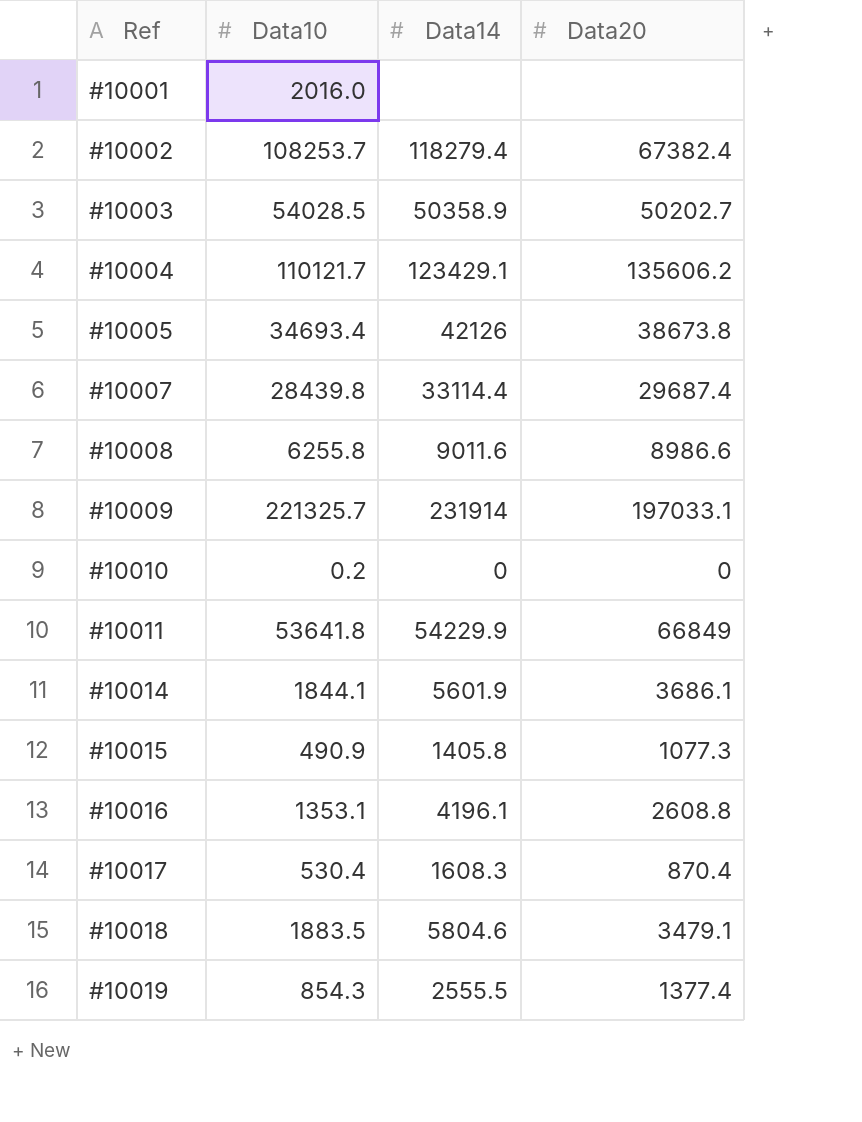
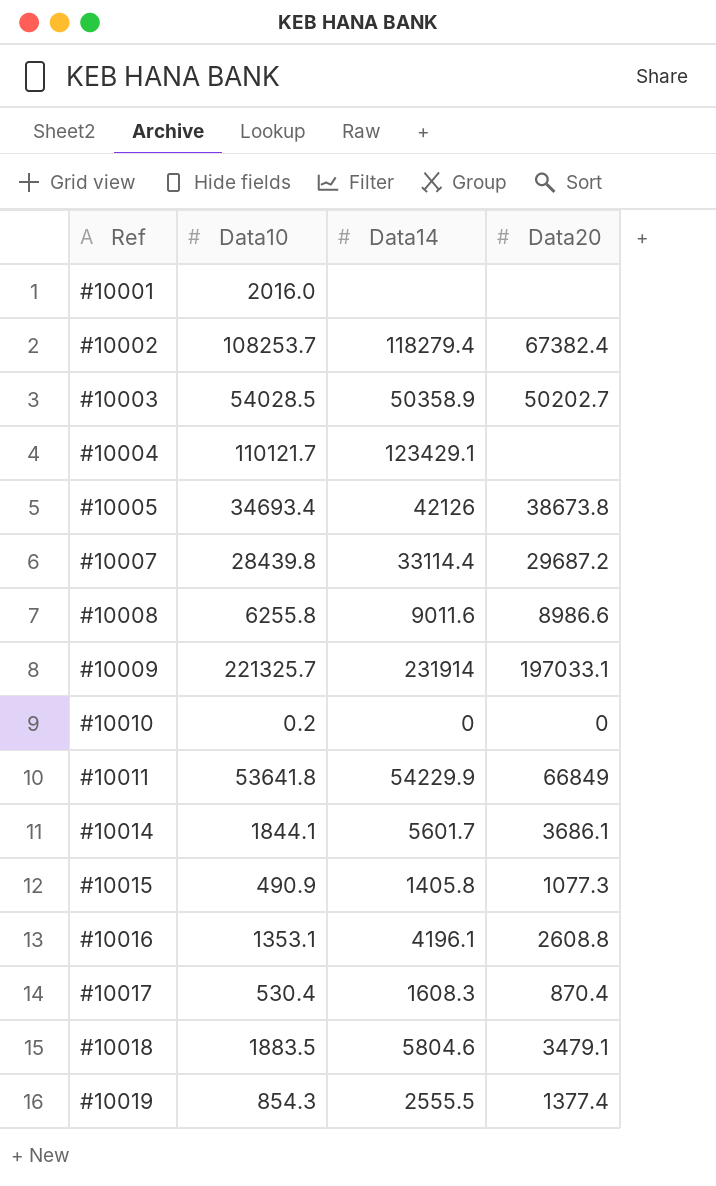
#10004 | Data20: 135606.2 -> none
#10007 | Data20: 29687.4 -> 29687.2
#10014 | Data14: 5601.9 -> 5601.7

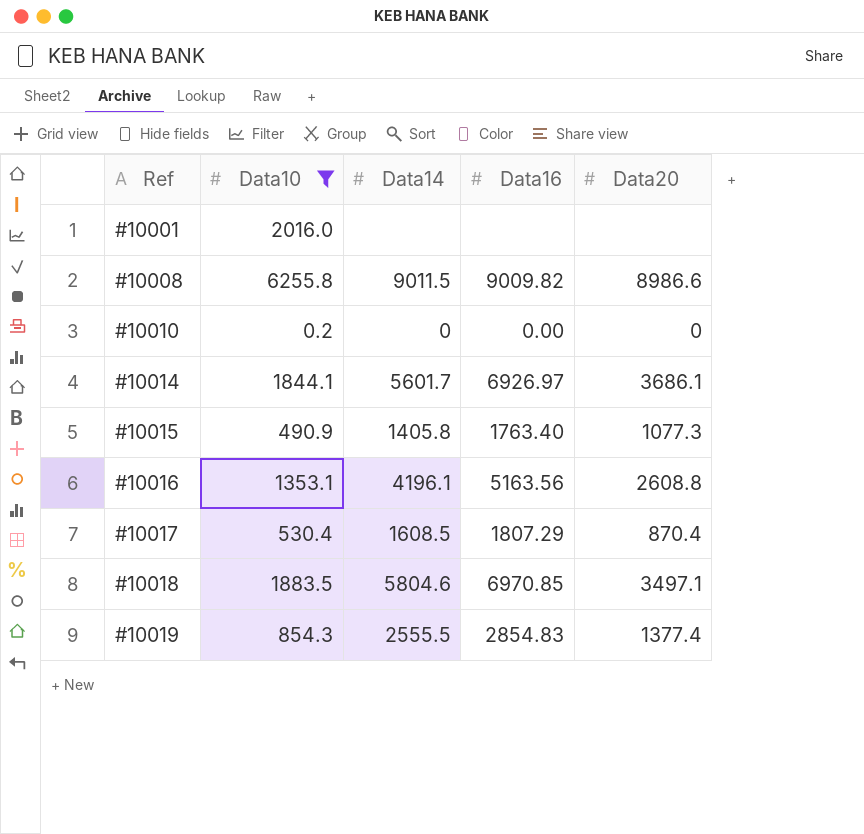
filter: none -> Data10 <= 6255.8
column Data16 | position: none -> 4
#10008 | Data14: 9011.6 -> 9011.5
#10017 | Data14: 1608.3 -> 1608.5
#10018 | Data20: 3479.1 -> 3497.1

